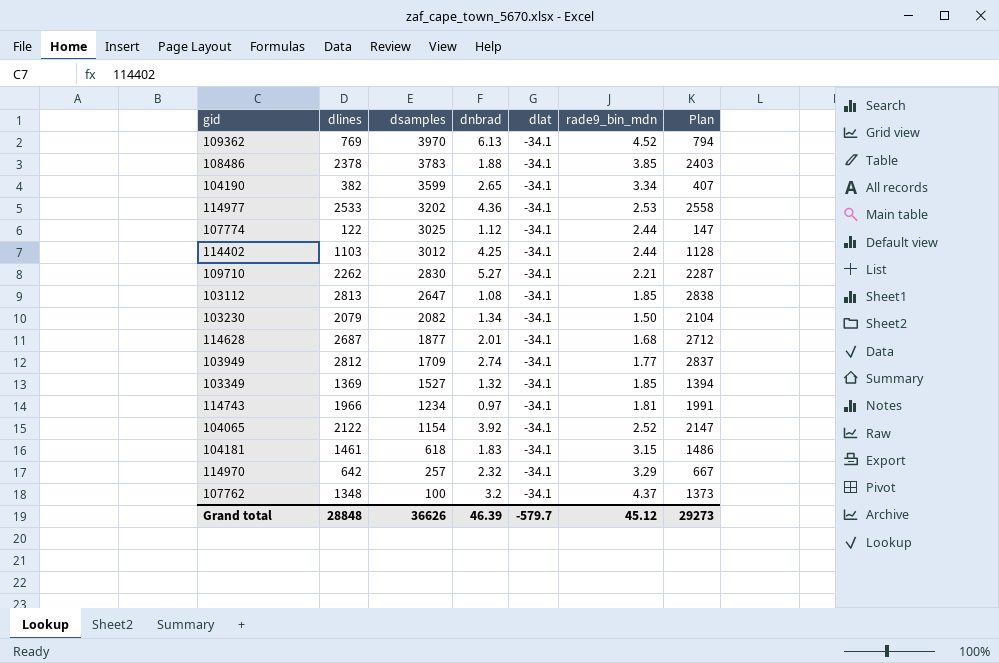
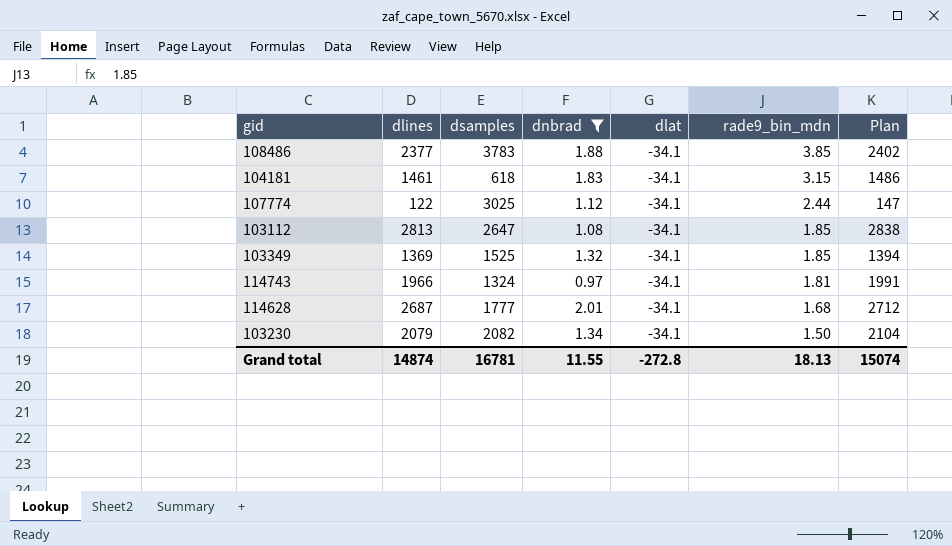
filter: none -> dnbrad <= 2.01
row order: dsamples descending -> rade9_bin_mdn descending
108486 | dlines: 2378 -> 2377
108486 | Plan: 2403 -> 2402
103349 | dsamples: 1527 -> 1525
114743 | dsamples: 1234 -> 1324
114628 | dsamples: 1877 -> 1777
Grand total | dlines: 28848 -> 14874
Grand total | dsamples: 36626 -> 16781
Grand total | dnbrad: 46.39 -> 11.55
Grand total | dlat: -579.7 -> -272.8
Grand total | rade9_bin_mdn: 45.12 -> 18.13
Grand total | Plan: 29273 -> 15074

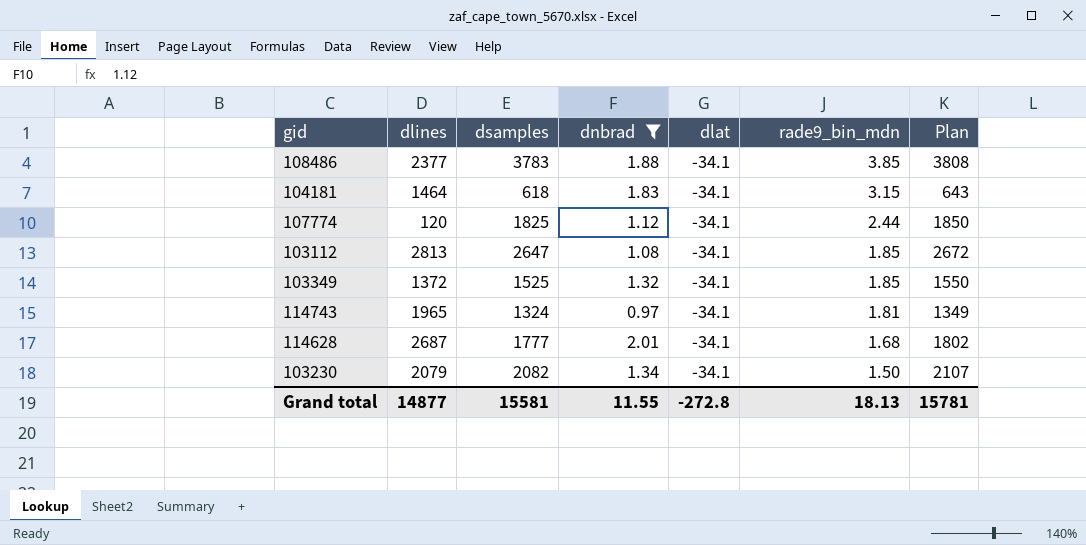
column Plan | formula: [dlines] + 25 -> [dsamples] + 25
104181 | dlines: 1461 -> 1464
107774 | dlines: 122 -> 120
107774 | dsamples: 3025 -> 1825
103349 | dlines: 1369 -> 1372
114743 | dlines: 1966 -> 1965
Grand total | dlines: 14874 -> 14877
Grand total | dsamples: 16781 -> 15581
Grand total | Plan: 15074 -> 15781

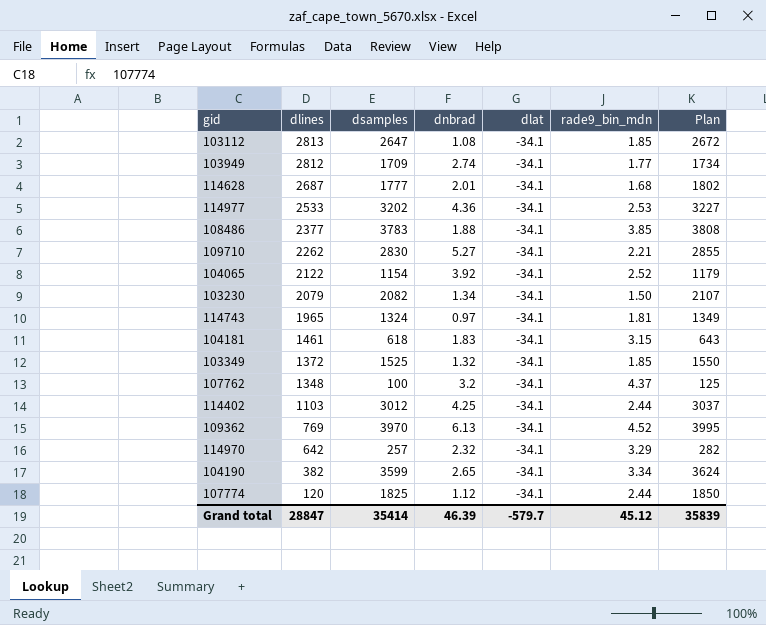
filter: dnbrad <= 2.01 -> none
row order: rade9_bin_mdn descending -> dlines descending
104181 | dlines: 1464 -> 1461
Grand total | dlines: 14877 -> 28847
Grand total | dsamples: 15581 -> 35414
Grand total | dnbrad: 11.55 -> 46.39
Grand total | dlat: -272.8 -> -579.7
Grand total | rade9_bin_mdn: 18.13 -> 45.12
Grand total | Plan: 15781 -> 35839

